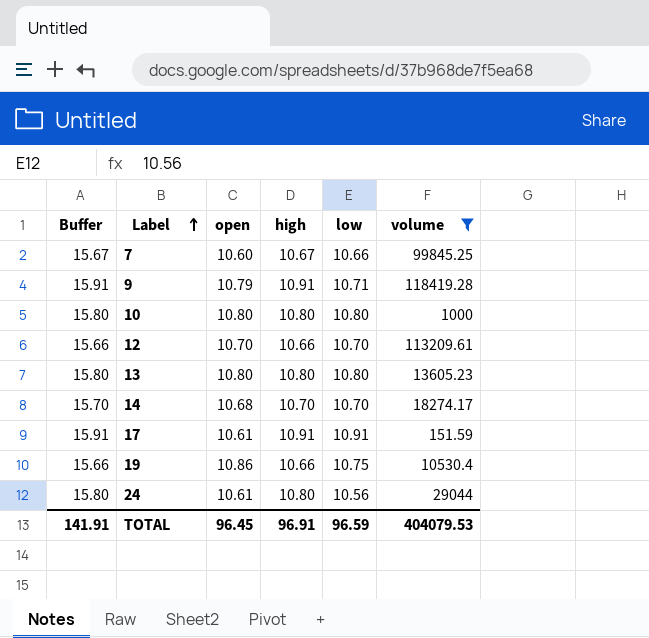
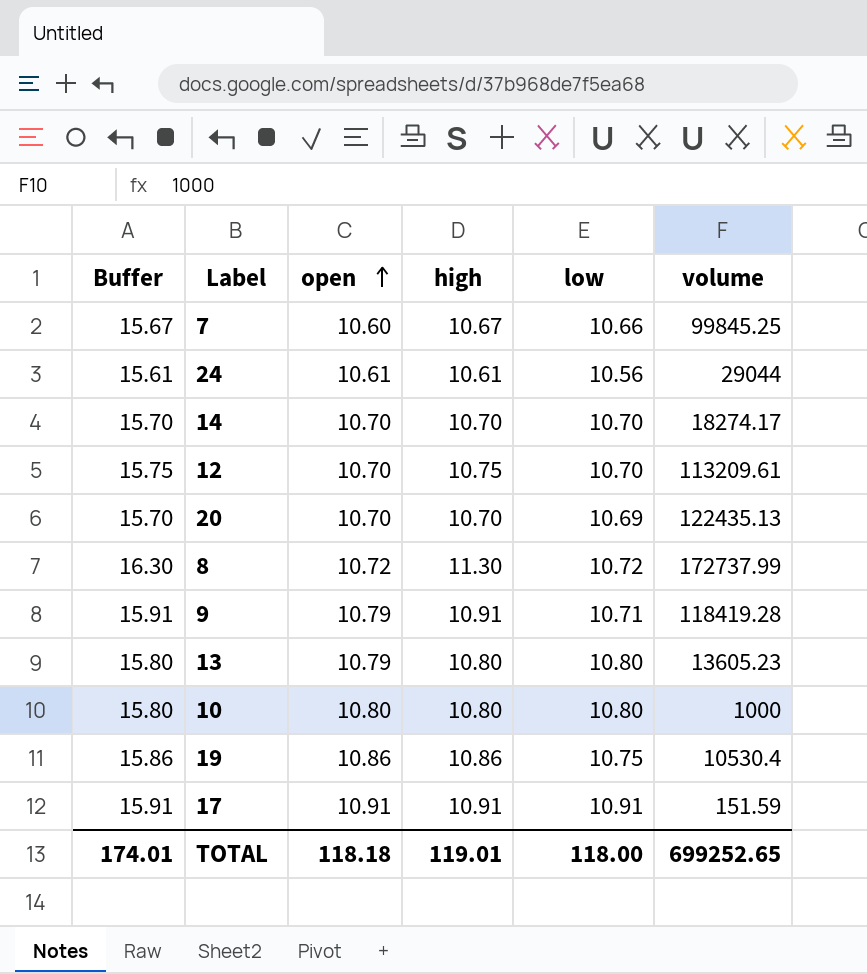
filter: volume <= 118419.28 -> none
row order: Label ascending -> open ascending
24 | Buffer: 15.80 -> 15.61
24 | high: 10.80 -> 10.61
14 | open: 10.68 -> 10.70
12 | Buffer: 15.66 -> 15.75
12 | high: 10.66 -> 10.75
13 | open: 10.80 -> 10.79
19 | Buffer: 15.66 -> 15.86
19 | high: 10.66 -> 10.86
17 | open: 10.61 -> 10.91
TOTAL | Buffer: 141.91 -> 174.01
TOTAL | open: 96.45 -> 118.18
TOTAL | high: 96.91 -> 119.01
TOTAL | low: 96.59 -> 118.00
TOTAL | volume: 404079.53 -> 699252.65

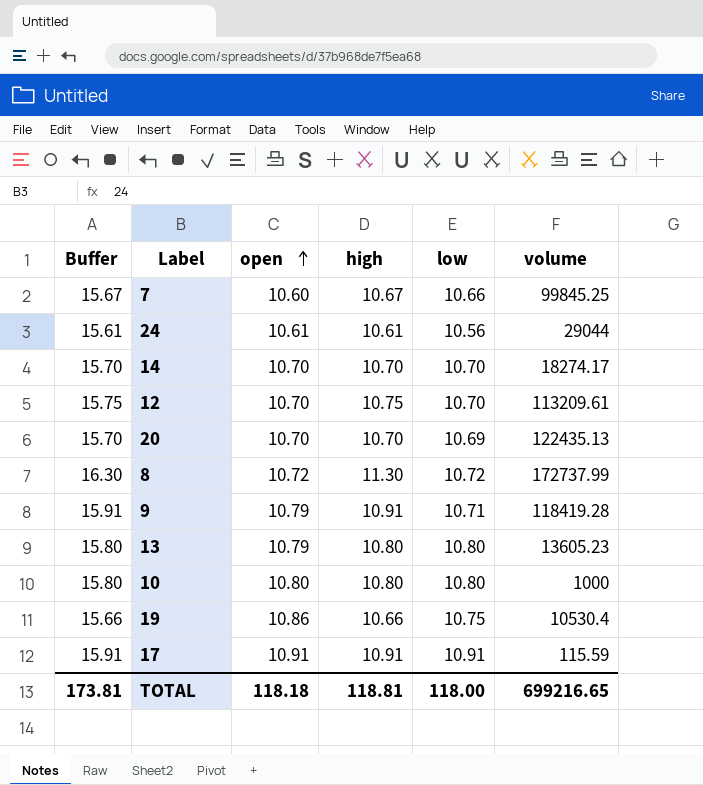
19 | Buffer: 15.86 -> 15.66
19 | high: 10.86 -> 10.66
17 | volume: 151.59 -> 115.59
TOTAL | Buffer: 174.01 -> 173.81
TOTAL | high: 119.01 -> 118.81
TOTAL | volume: 699252.65 -> 699216.65

